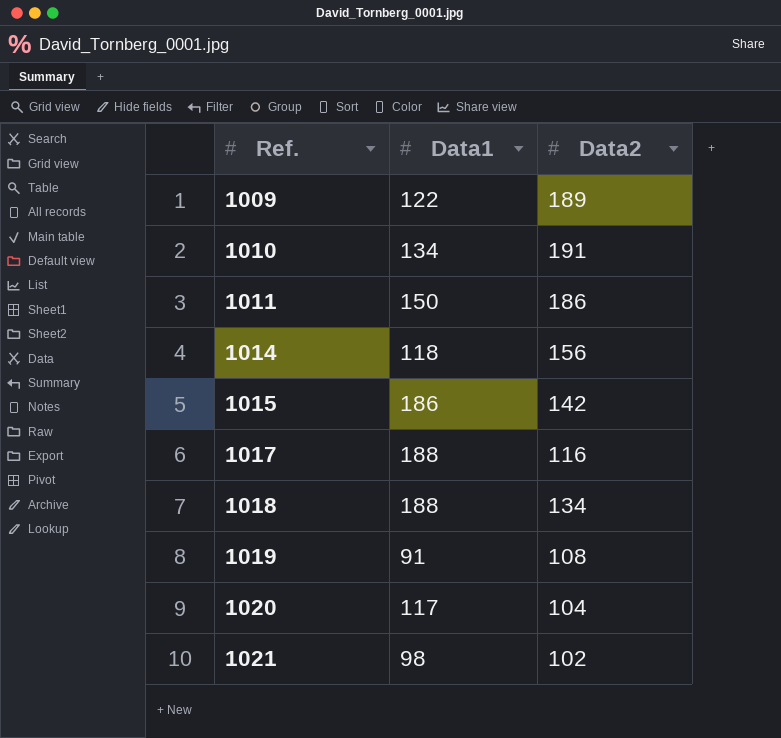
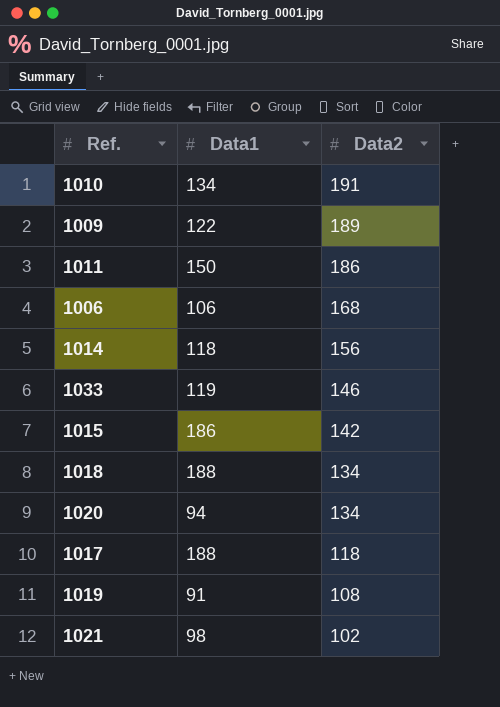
row order: Ref. ascending -> Data2 descending
row 1006: none -> 106 | 168
row 1033: none -> 119 | 146
1020 | Data1: 117 -> 94
1020 | Data2: 104 -> 134
1017 | Data2: 116 -> 118

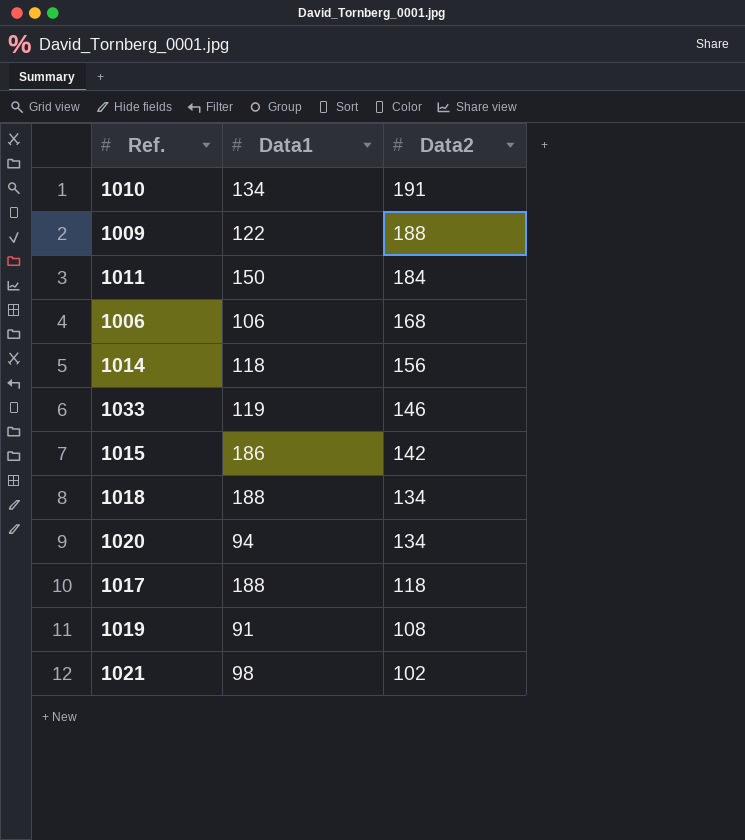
1009 | Data2: 189 -> 188
1011 | Data2: 186 -> 184

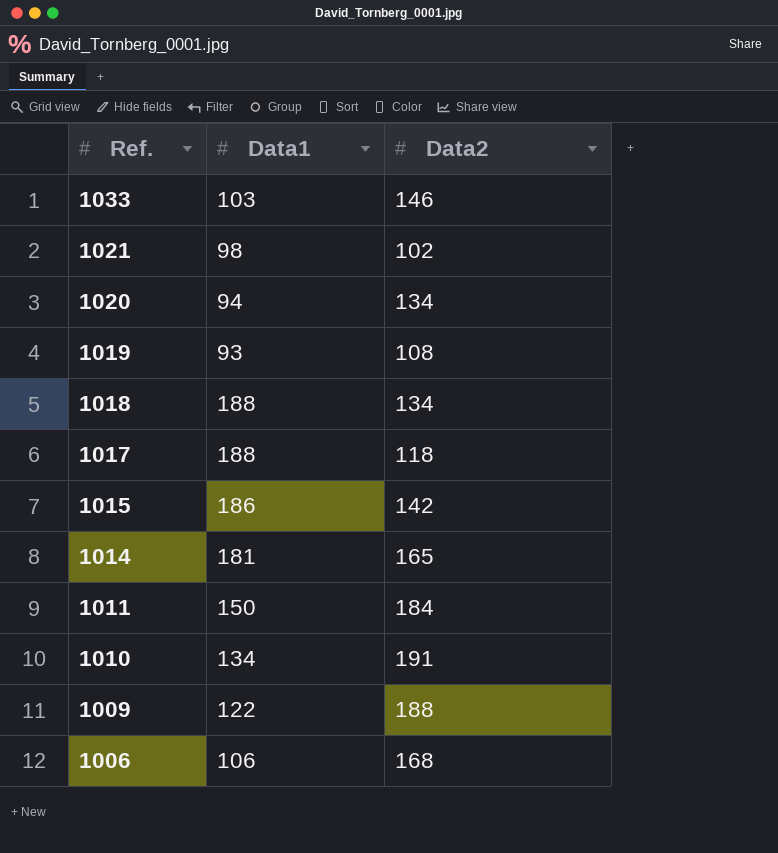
row order: Data2 descending -> Ref. descending
1033 | Data1: 119 -> 103
1019 | Data1: 91 -> 93
1014 | Data1: 118 -> 181
1014 | Data2: 156 -> 165

